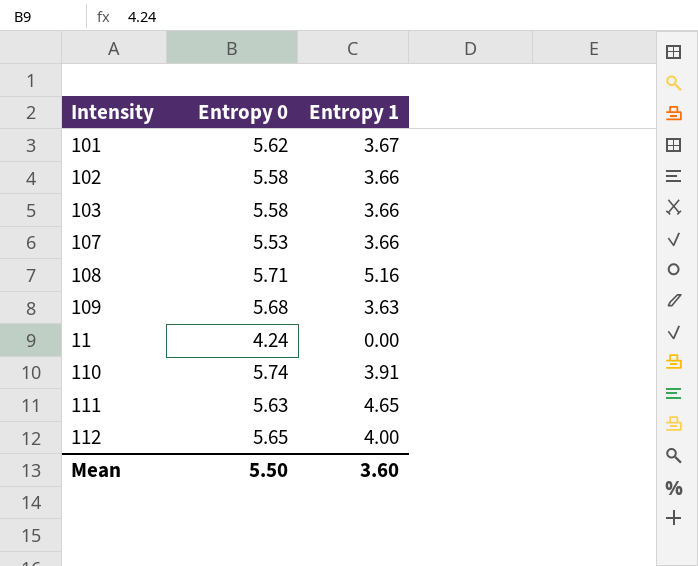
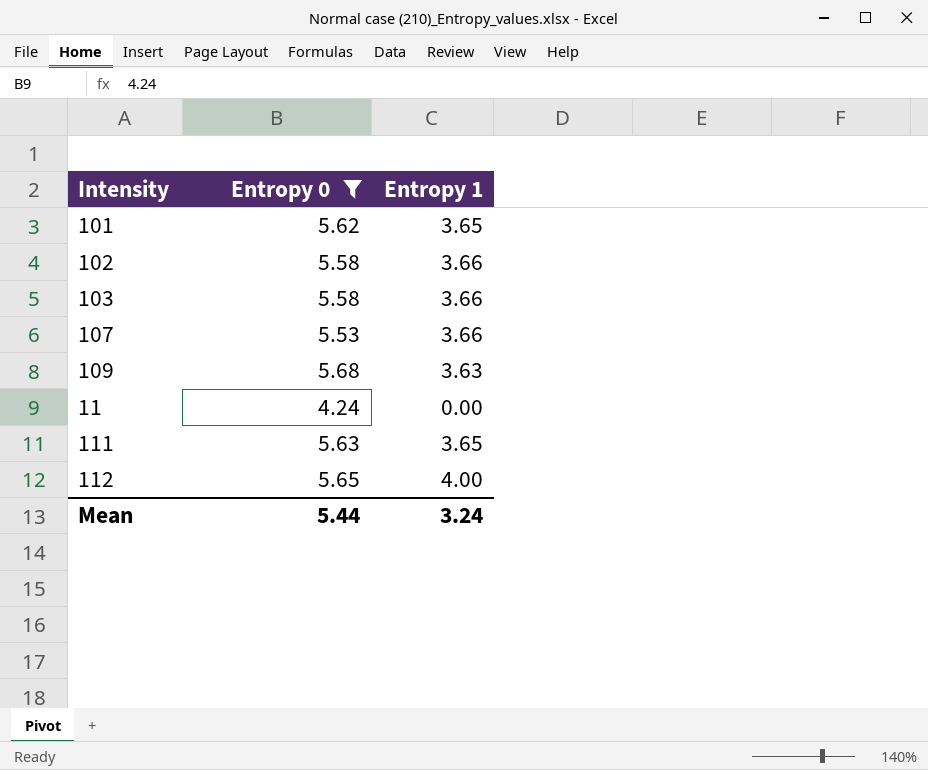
filter: none -> Entropy 0 <= 5.68
101 | Entropy 1: 3.67 -> 3.65
111 | Entropy 1: 4.65 -> 3.65
Mean | Entropy 0: 5.50 -> 5.44
Mean | Entropy 1: 3.60 -> 3.24

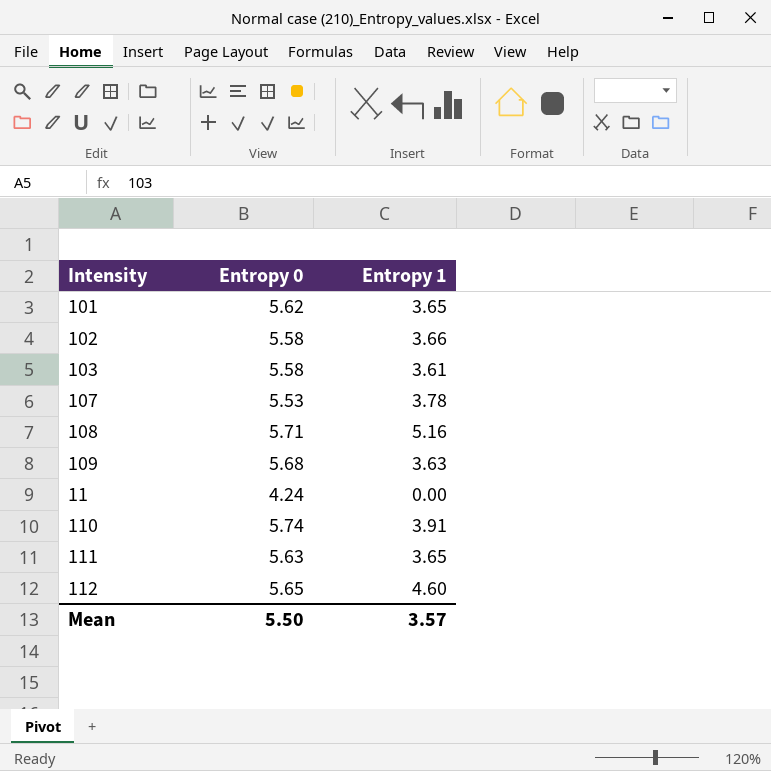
filter: Entropy 0 <= 5.68 -> none
103 | Entropy 1: 3.66 -> 3.61
107 | Entropy 1: 3.66 -> 3.78
112 | Entropy 1: 4.00 -> 4.60
Mean | Entropy 0: 5.44 -> 5.50
Mean | Entropy 1: 3.24 -> 3.57

